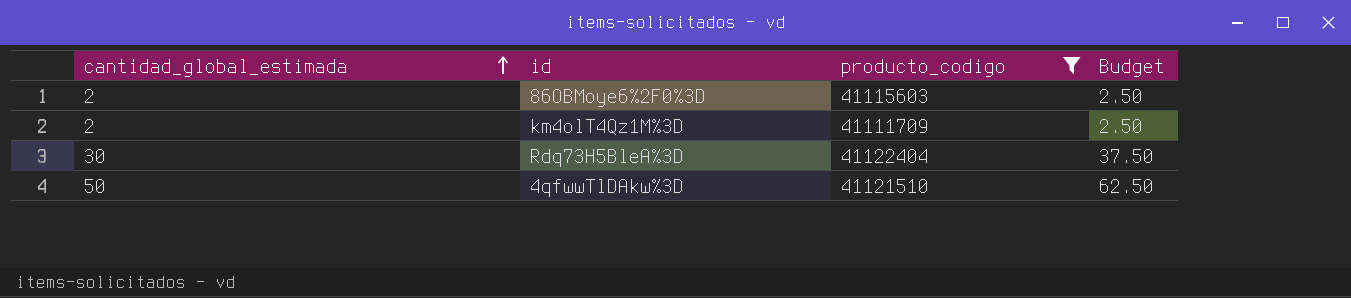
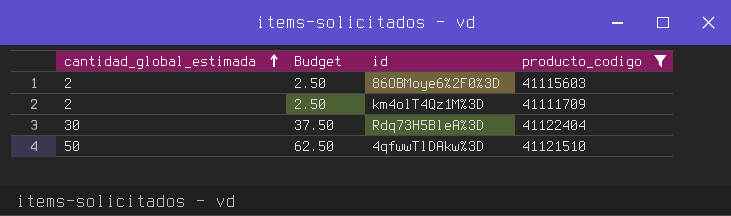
column Budget | position: 4 -> 2

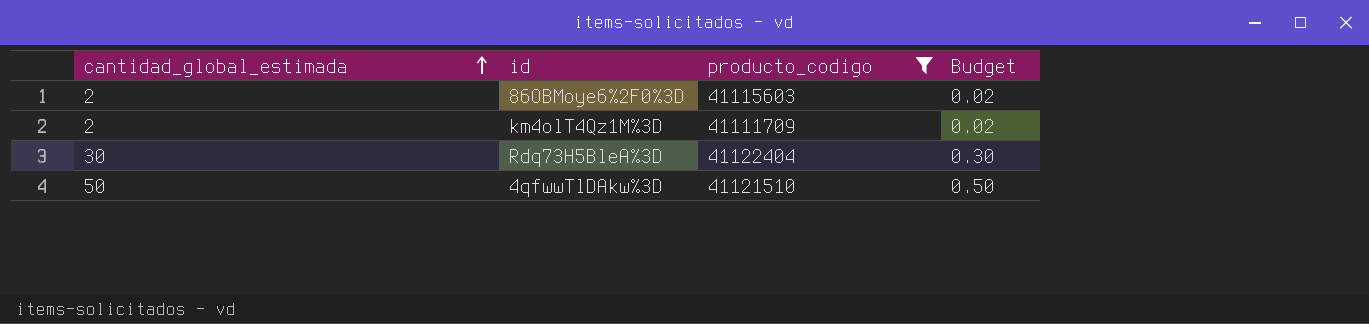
column Budget | formula: [cantidad_global_estimada] * 1.25 -> [cantidad_global_estimada] * 0.01
column Budget | position: 2 -> 4

